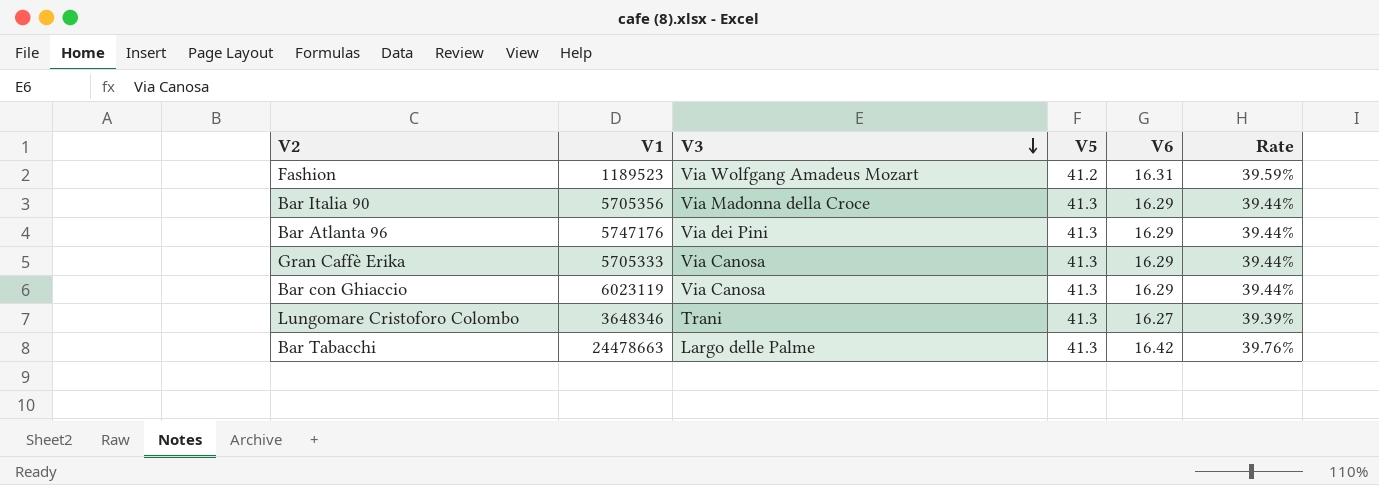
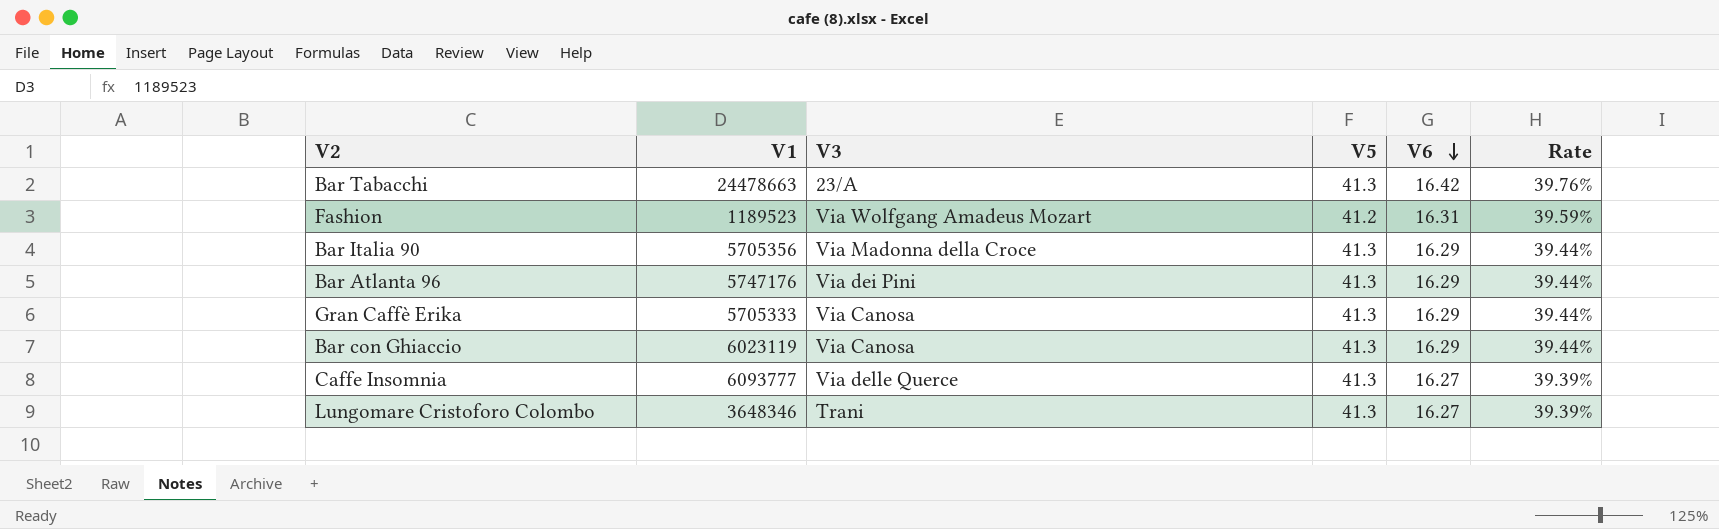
row order: V3 descending -> V6 descending
Bar Tabacchi | V3: Largo delle Palme -> 23/A
row Caffe Insomnia: none -> 6093777 | Via delle Querce | 41.3 | 16.27 | 39.39%

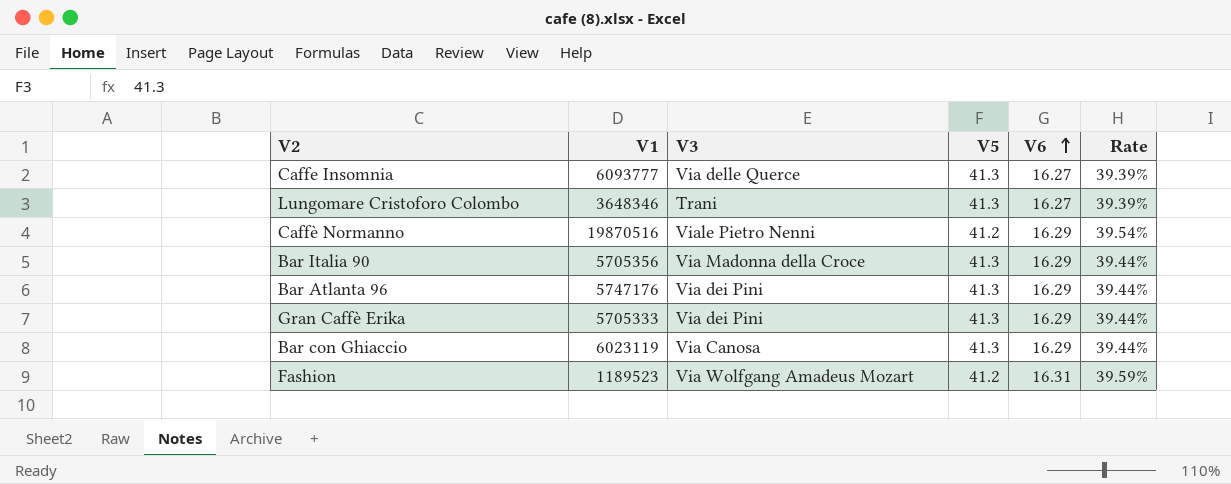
row order: V6 descending -> V6 ascending
row Bar Tabacchi: 24478663 | 23/A | 41.3 | 16.42 | 39.76% -> none
row Caffè Normanno: none -> 19870516 | Viale Pietro Nenni | 41.2 | 16.29 | 39.54%
Gran Caffè Erika | V3: Via Canosa -> Via dei Pini

